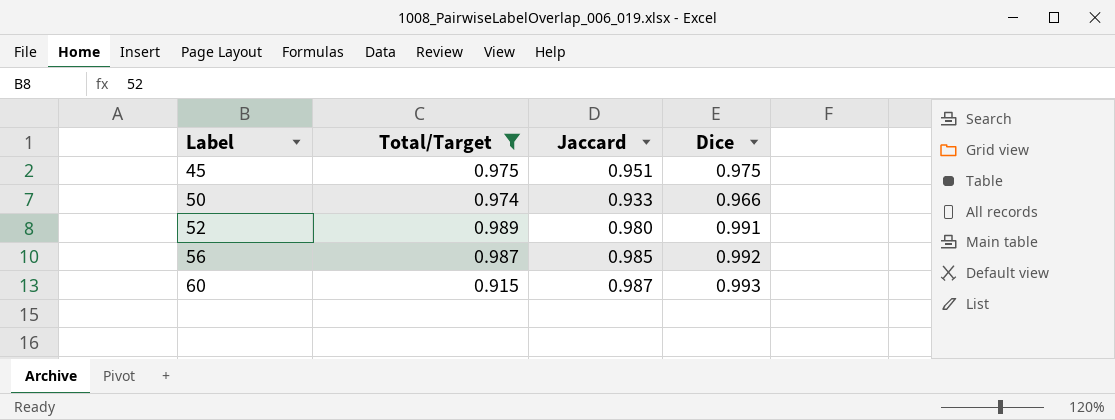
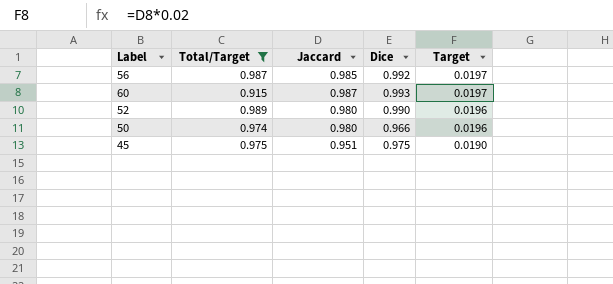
row order: Label ascending -> Target descending
column Target | formula: none -> [Jaccard] * 0.02
52 | Dice: 0.991 -> 0.990
50 | Jaccard: 0.933 -> 0.980

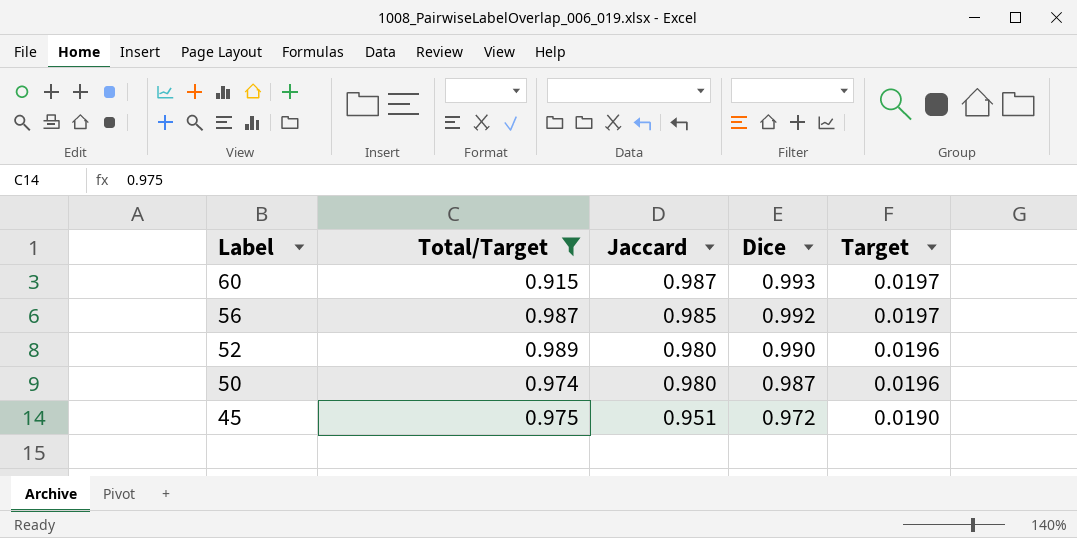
row order: Target descending -> Label descending
50 | Dice: 0.966 -> 0.987
45 | Dice: 0.975 -> 0.972

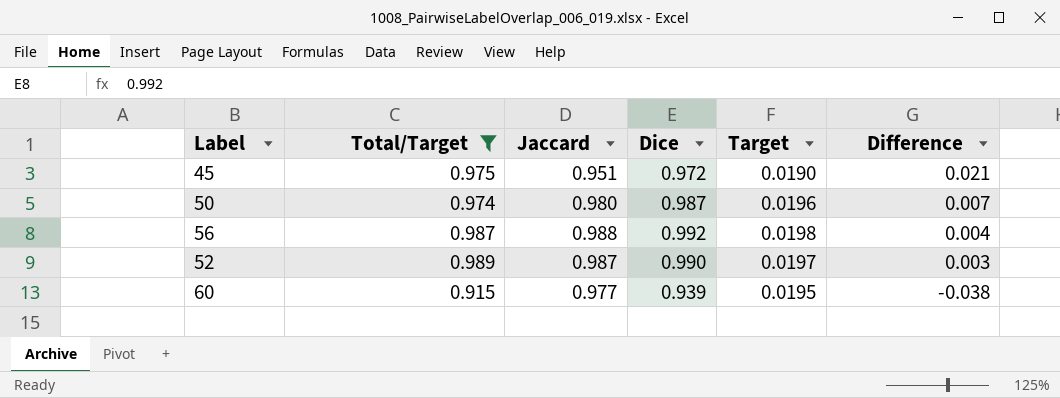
row order: Label descending -> Difference descending
column Difference | formula: none -> [Dice] - [Jaccard]
56 | Jaccard: 0.985 -> 0.988
56 | Target: 0.0197 -> 0.0198
52 | Jaccard: 0.980 -> 0.987
52 | Target: 0.0196 -> 0.0197
60 | Jaccard: 0.987 -> 0.977
60 | Dice: 0.993 -> 0.939
60 | Target: 0.0197 -> 0.0195

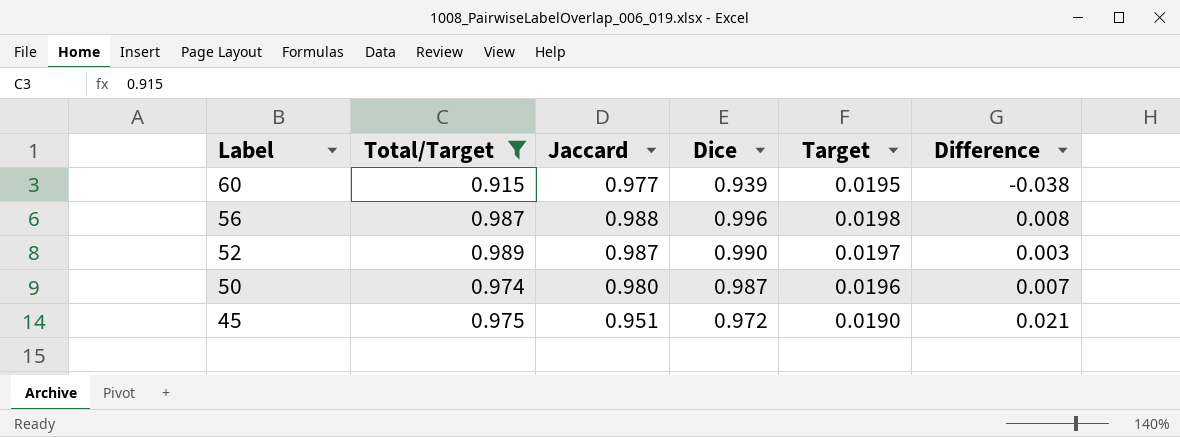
row order: Difference descending -> Label descending
56 | Dice: 0.992 -> 0.996
56 | Difference: 0.004 -> 0.008

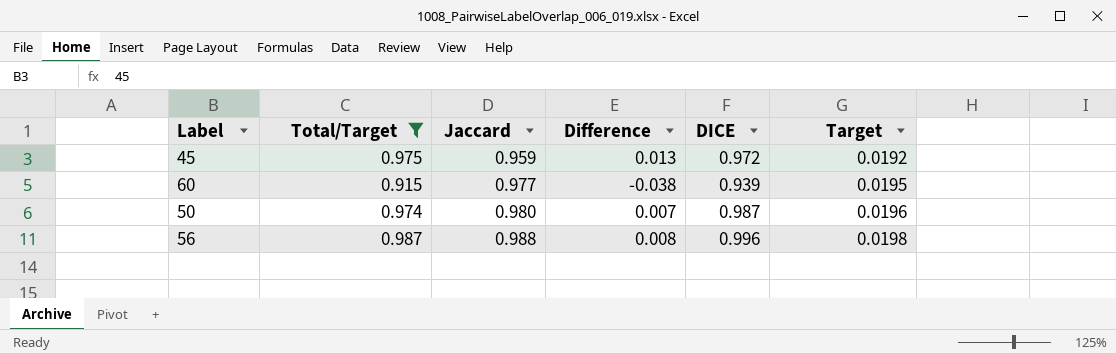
row order: Label descending -> Jaccard ascending
column Difference | position: 6 -> 4
column name: Dice -> DICE
row 52: 0.989 | 0.987 | 0.990 | 0.0197 | 0.003 -> none
45 | Jaccard: 0.951 -> 0.959
45 | Difference: 0.021 -> 0.013
45 | Target: 0.0190 -> 0.0192

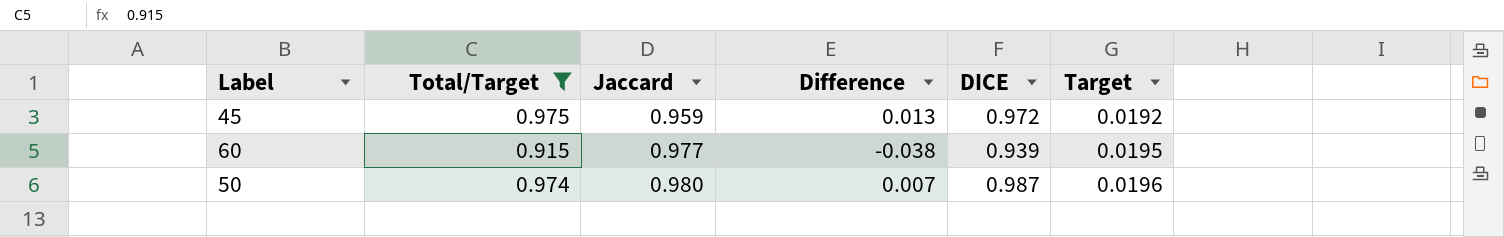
row 56: 0.987 | 0.988 | 0.008 | 0.996 | 0.0198 -> none

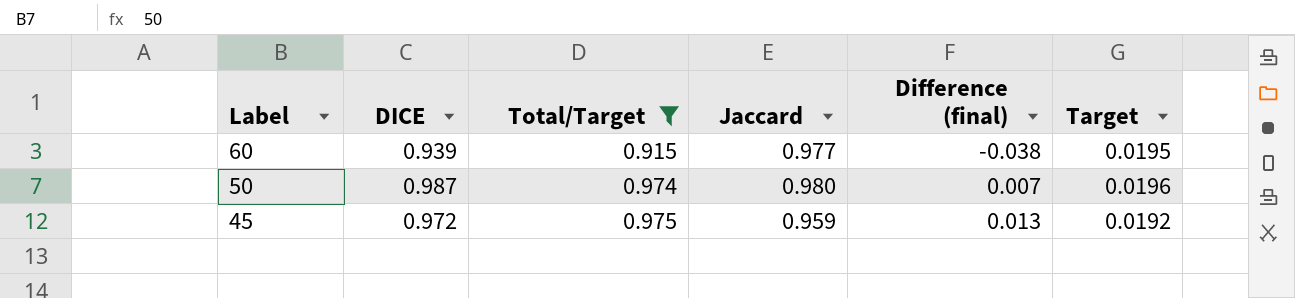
row order: Jaccard ascending -> Label descending
column DICE | position: 5 -> 2
column name: Difference -> Difference (final)

